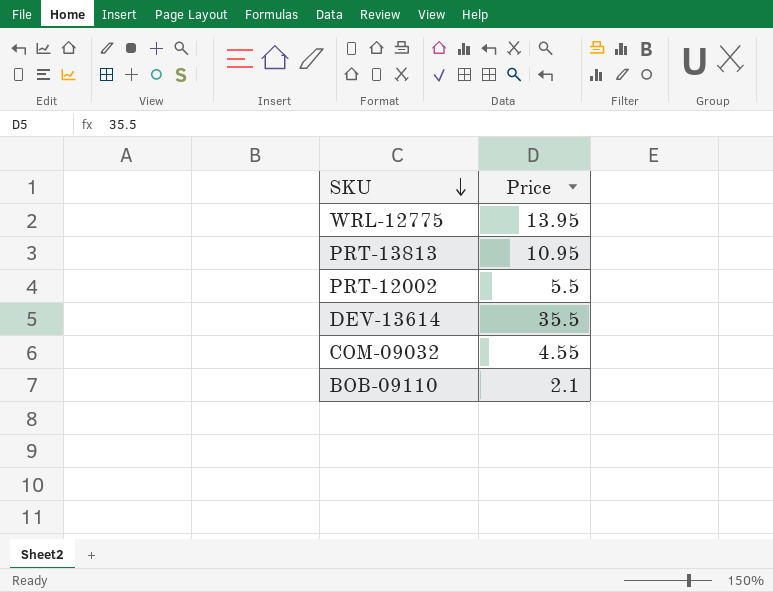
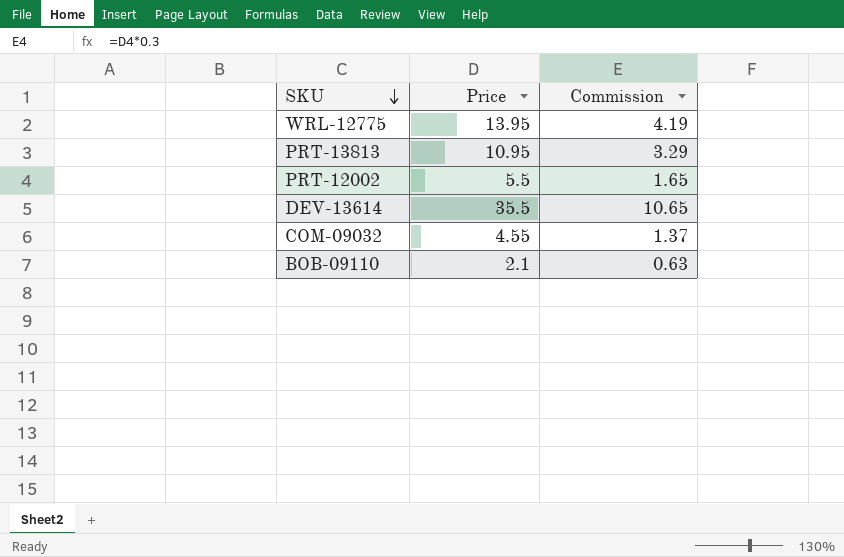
column Commission | formula: none -> [Price] * 0.3

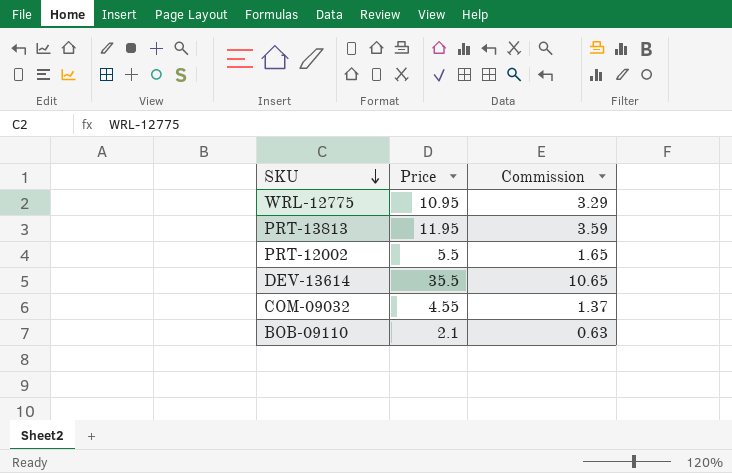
WRL-12775 | Price: 13.95 -> 10.95
WRL-12775 | Commission: 4.19 -> 3.29
PRT-13813 | Price: 10.95 -> 11.95
PRT-13813 | Commission: 3.29 -> 3.59

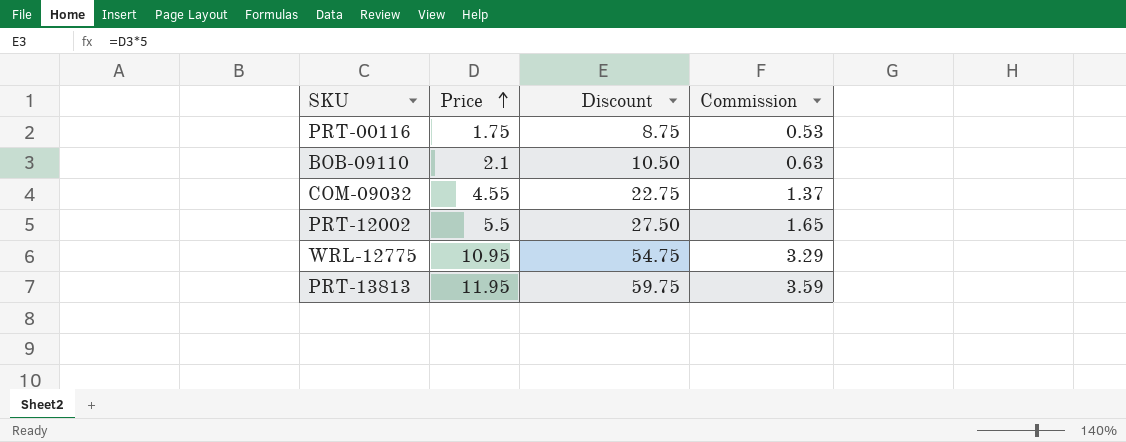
row order: SKU descending -> Price ascending
column Discount | formula: none -> [Price] * 5
row DEV-13614: 35.5 | 10.65 -> none
row PRT-00116: none -> 1.75 | 8.75 | 0.53

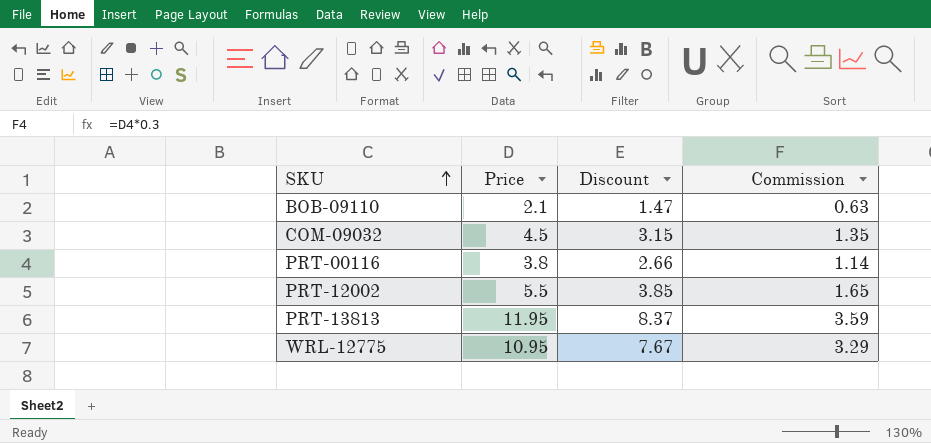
row order: Price ascending -> SKU ascending
column Discount | formula: [Price] * 5 -> [Price] * 0.7
COM-09032 | Price: 4.55 -> 4.5
COM-09032 | Commission: 1.37 -> 1.35
PRT-00116 | Price: 1.75 -> 3.8
PRT-00116 | Commission: 0.53 -> 1.14

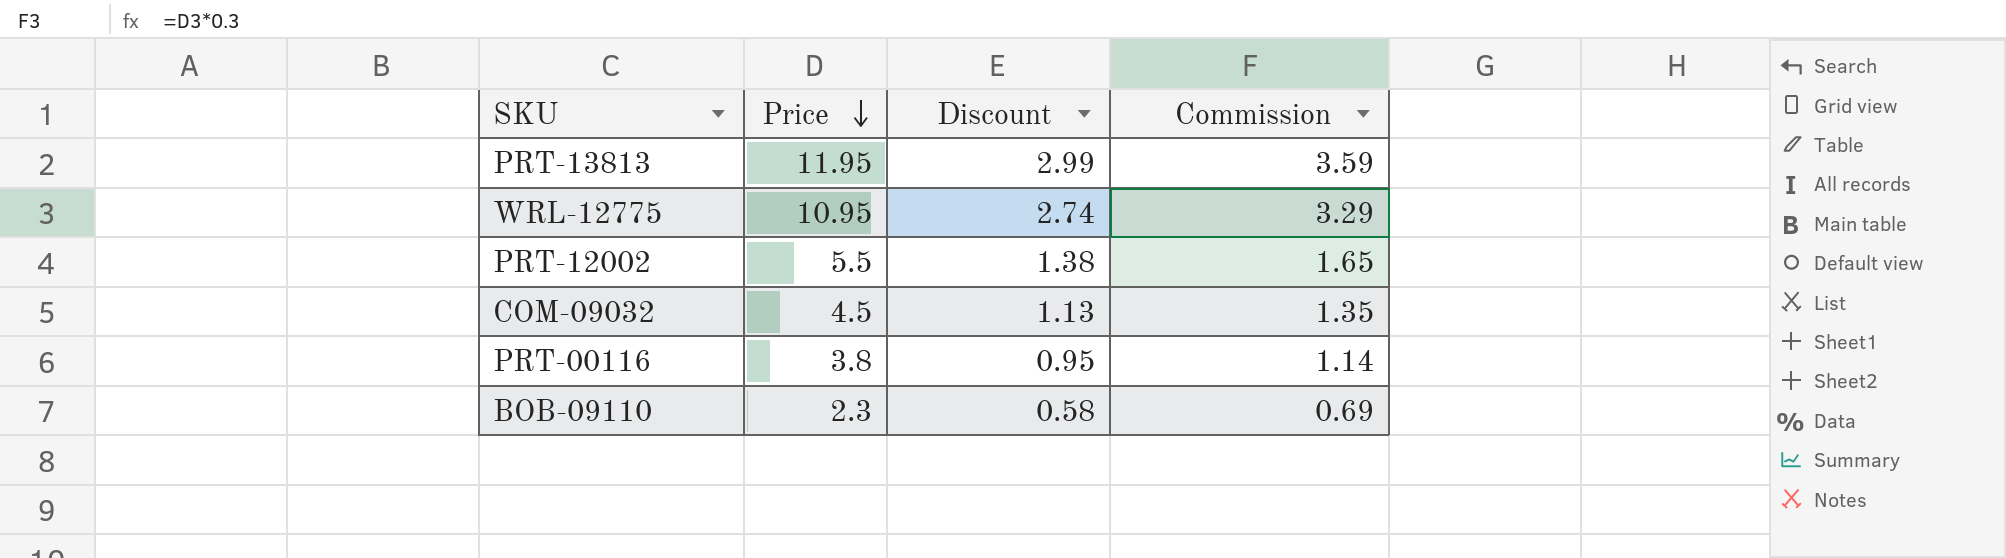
row order: SKU ascending -> Price descending
column Discount | formula: [Price] * 0.7 -> [Price] * 0.25
BOB-09110 | Price: 2.1 -> 2.3
BOB-09110 | Commission: 0.63 -> 0.69

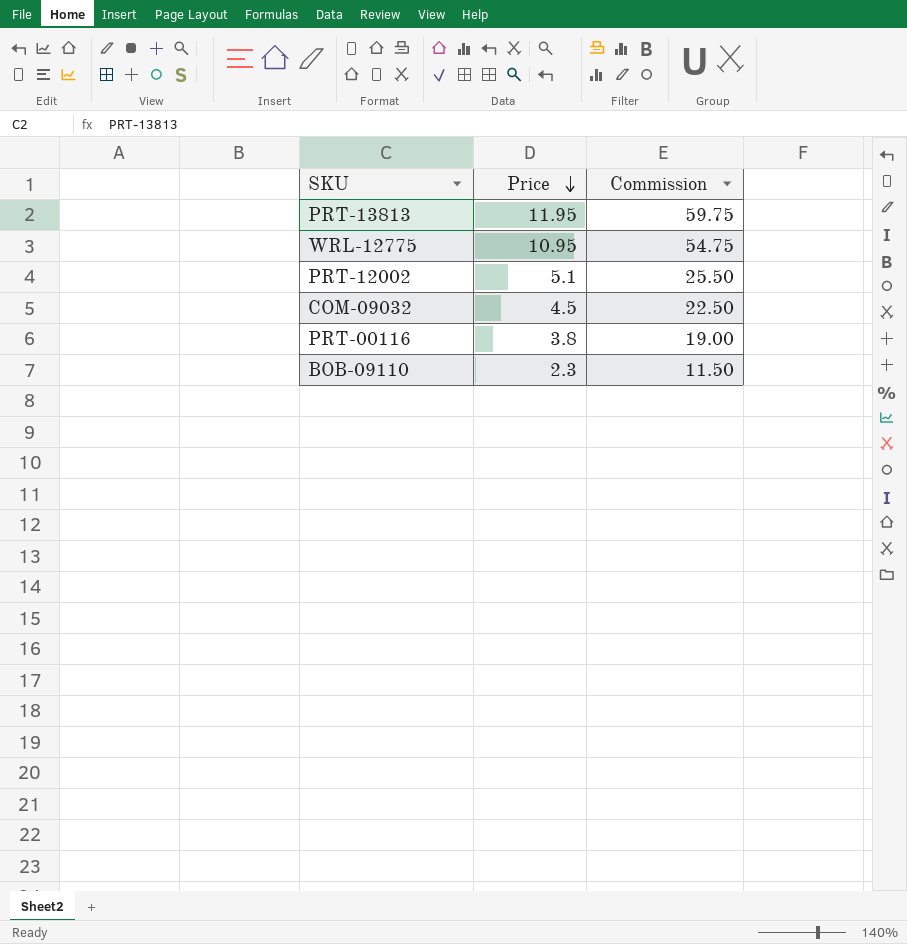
column Discount | formula: [Price] * 0.25 -> none
column Commission | formula: [Price] * 0.3 -> [Price] * 5
PRT-12002 | Price: 5.5 -> 5.1

